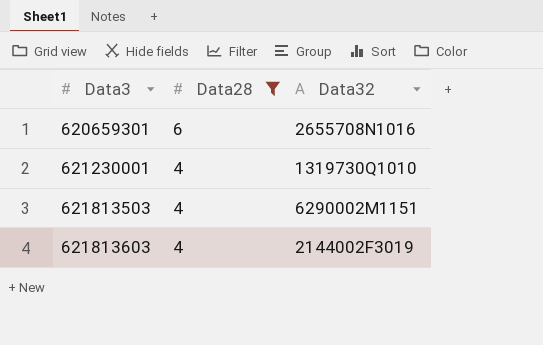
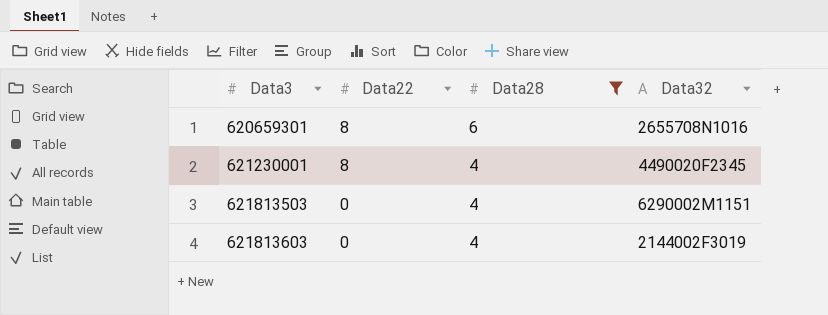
column Data22 | position: none -> 2
621230001 | Data32: 1319730Q1010 -> 4490020F2345

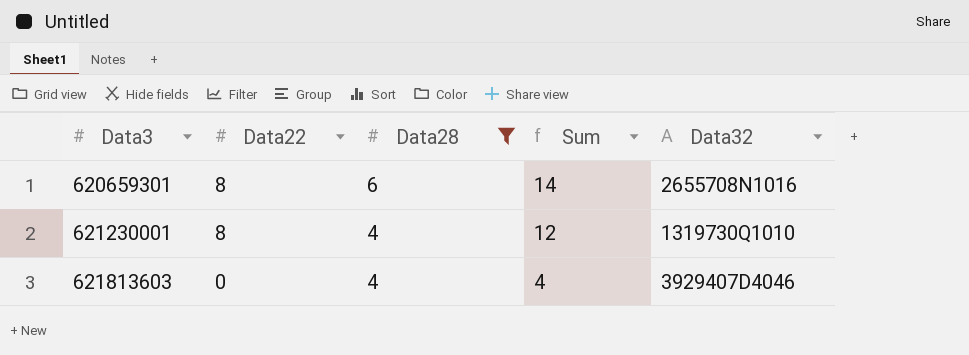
column Sum | formula: none -> [Data22] + [Data28]
row 621813503: 0 | 4 | 6290002M1151 -> none
621230001 | Data32: 4490020F2345 -> 1319730Q1010
621813603 | Data32: 2144002F3019 -> 3929407D4046

